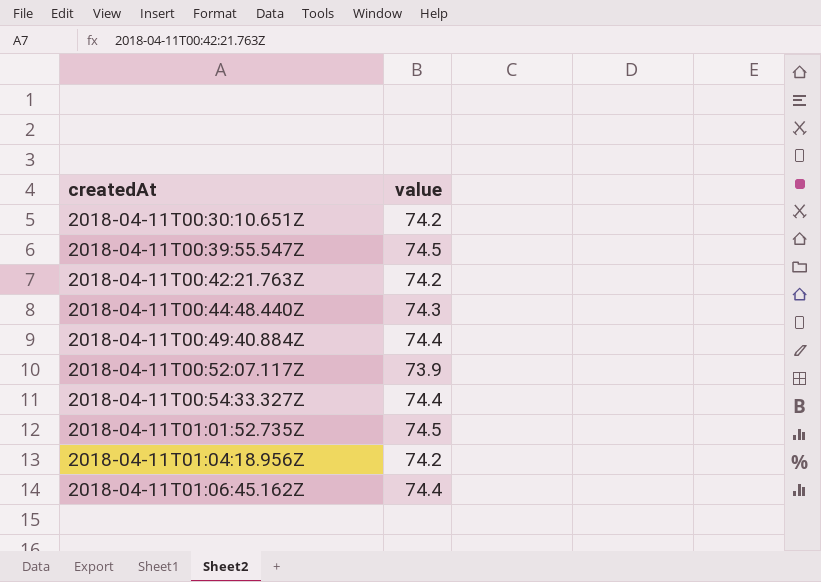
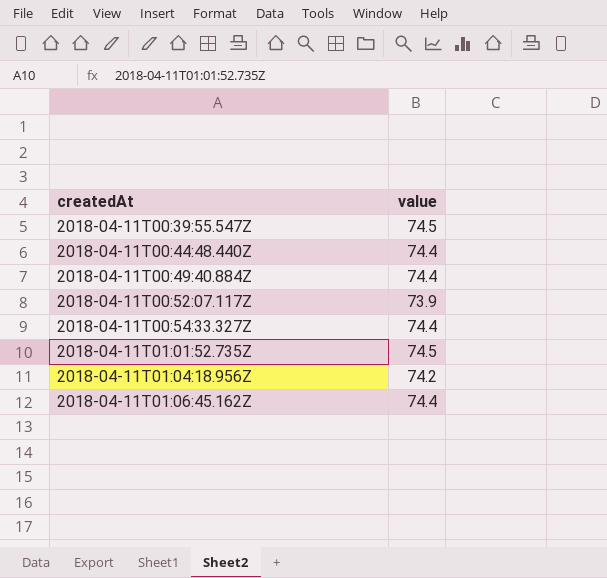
row 2018-04-11T00:30:10.651Z: 74.2 -> none
row 2018-04-11T00:42:21.763Z: 74.2 -> none
2018-04-11T00:44:48.440Z | value: 74.3 -> 74.4

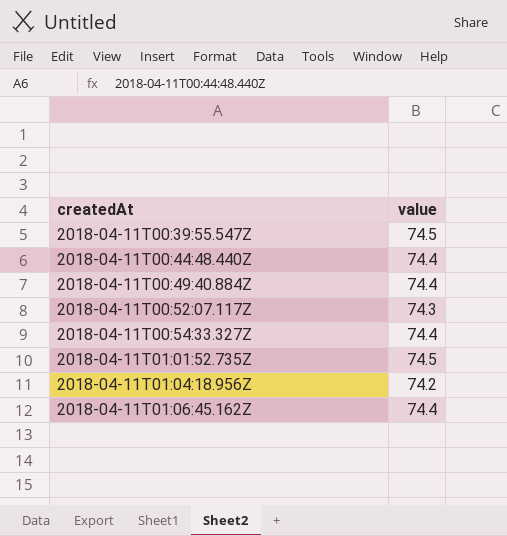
2018-04-11T00:52:07.117Z | value: 73.9 -> 74.3

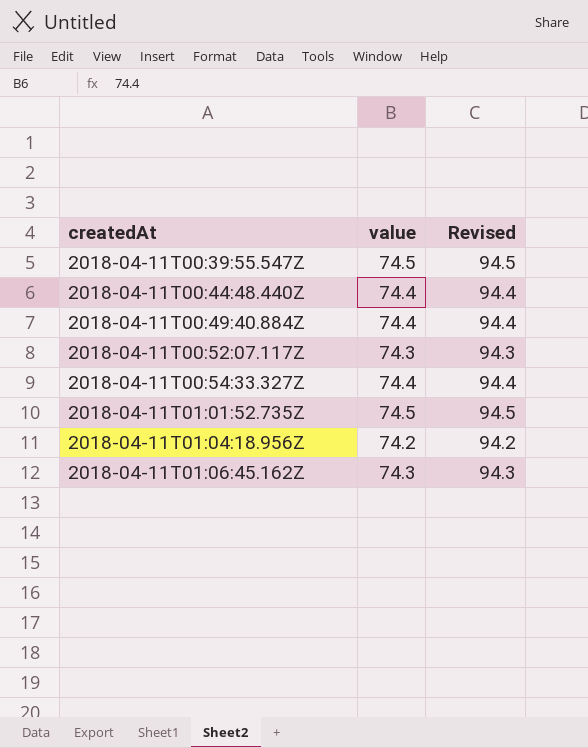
column Revised | formula: none -> [value] + 20
2018-04-11T01:06:45.162Z | value: 74.4 -> 74.3

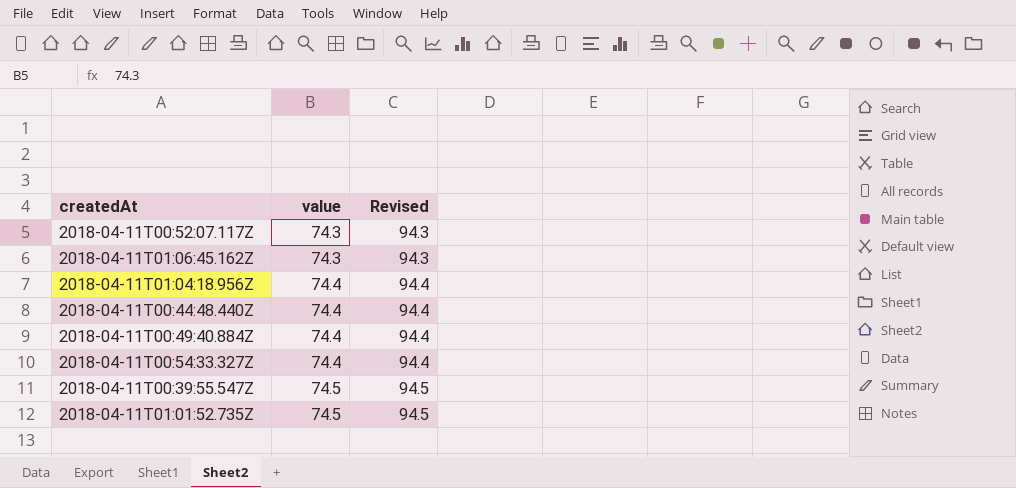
row order: createdAt ascending -> value ascending
2018-04-11T01:04:18.956Z | value: 74.2 -> 74.4
2018-04-11T01:04:18.956Z | Revised: 94.2 -> 94.4

